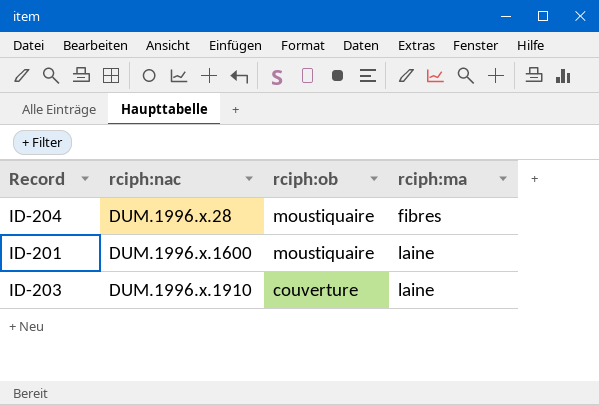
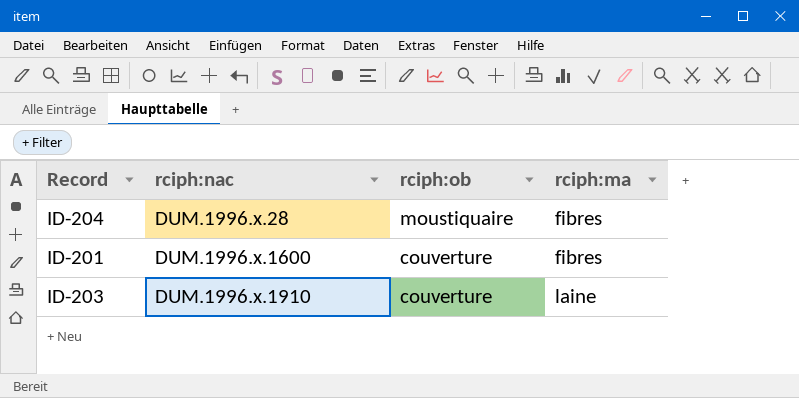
ID-201 | rciph:ob: moustiquaire -> couverture
ID-201 | rciph:ma: laine -> fibres

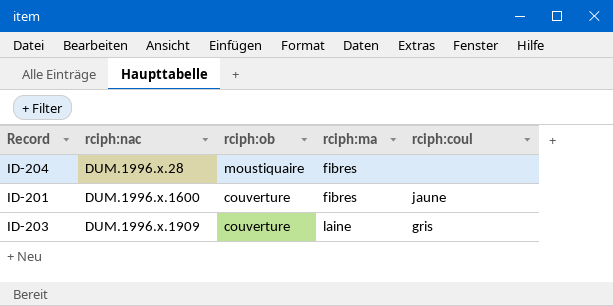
column rciph:coul | position: none -> 5
ID-203 | rciph:nac: DUM.1996.x.1910 -> DUM.1996.x.1909

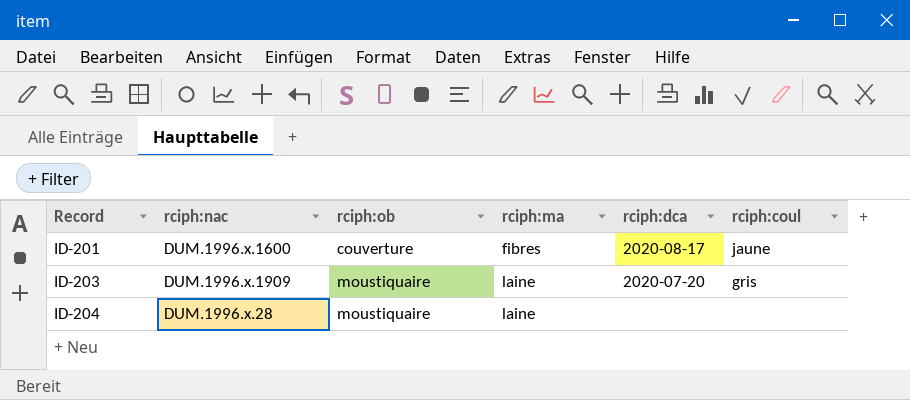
row order: rciph:nac ascending -> Record ascending
column rciph:dca | position: none -> 5
ID-203 | rciph:ob: couverture -> moustiquaire
ID-204 | rciph:ma: fibres -> laine

